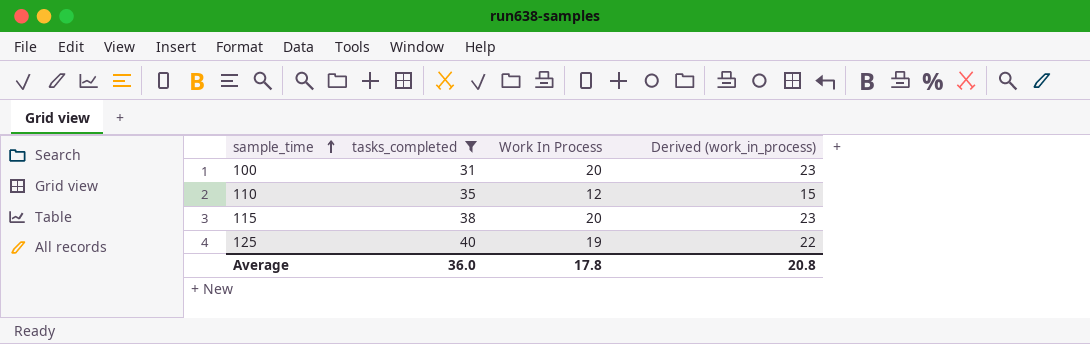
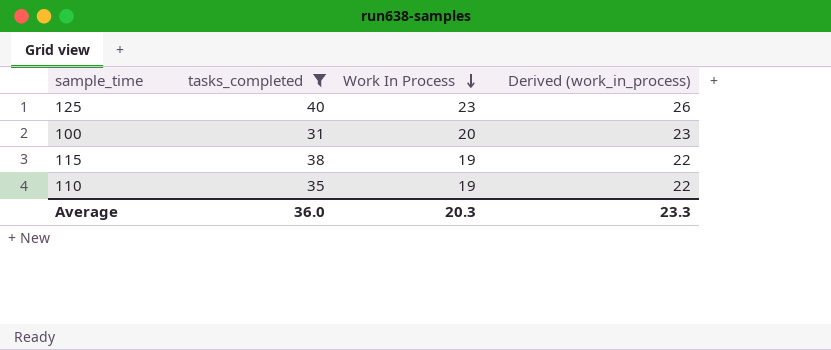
row order: sample_time ascending -> Work In Process descending
125 | Work In Process: 19 -> 23
125 | Derived (work_in_process): 22 -> 26
115 | Work In Process: 20 -> 19
115 | Derived (work_in_process): 23 -> 22
110 | Work In Process: 12 -> 19
110 | Derived (work_in_process): 15 -> 22
Average | Work In Process: 17.8 -> 20.3
Average | Derived (work_in_process): 20.8 -> 23.3

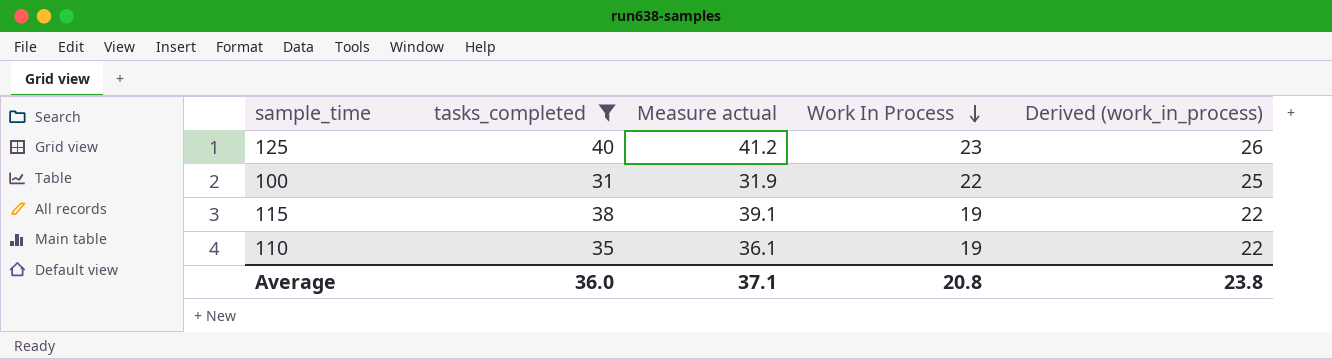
column Measure actual | formula: none -> [tasks_completed] * 1.03
100 | Work In Process: 20 -> 22
100 | Derived (work_in_process): 23 -> 25
Average | Work In Process: 20.3 -> 20.8
Average | Derived (work_in_process): 23.3 -> 23.8

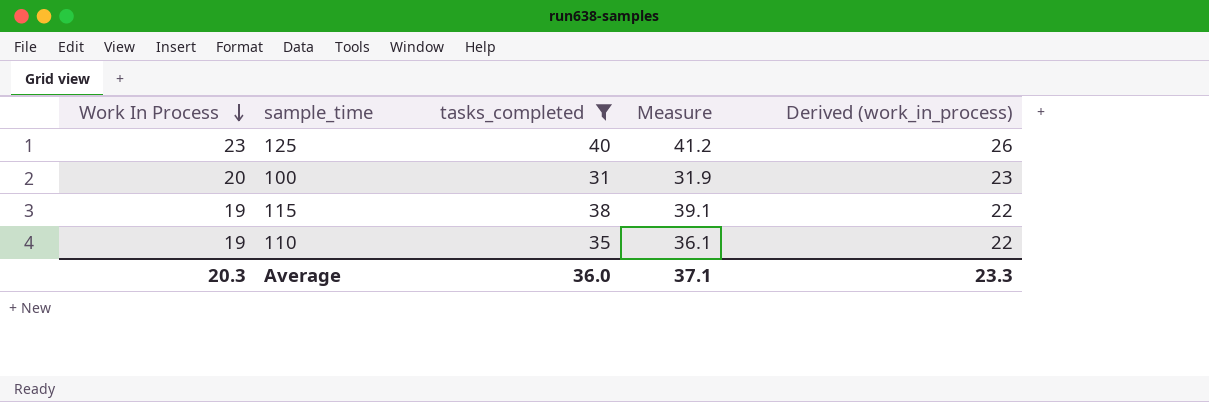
column Work In Process | position: 4 -> 1
column name: Measure actual -> Measure
100 | Work In Process: 22 -> 20
100 | Derived (work_in_process): 25 -> 23
Average | Work In Process: 20.8 -> 20.3
Average | Derived (work_in_process): 23.8 -> 23.3

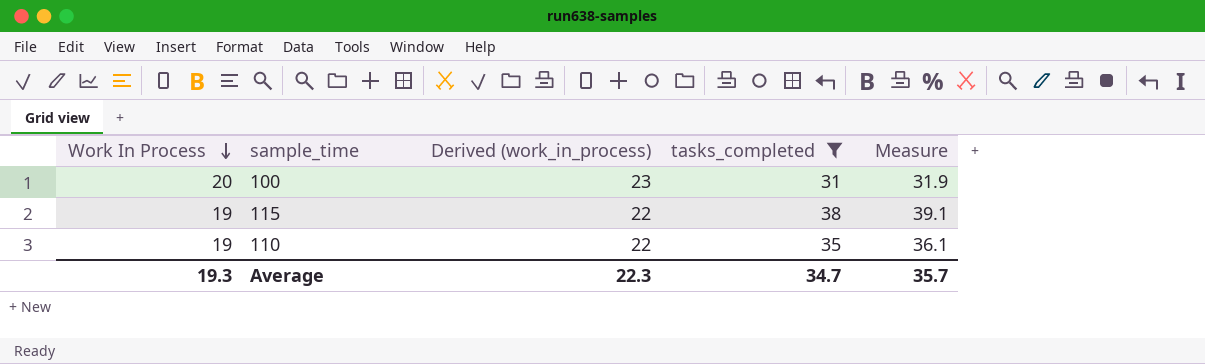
column Derived (work_in_process) | position: 5 -> 3
row 125: 23 | 40 | 41.2 | 26 -> none
Average | Work In Process: 20.3 -> 19.3
Average | Derived (work_in_process): 23.3 -> 22.3
Average | tasks_completed: 36.0 -> 34.7
Average | Measure: 37.1 -> 35.7

